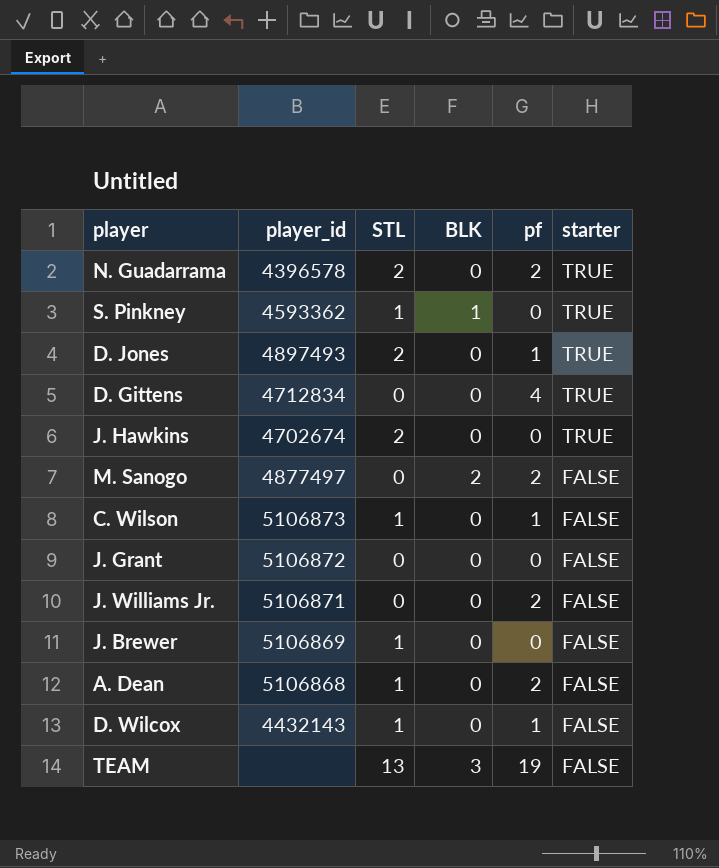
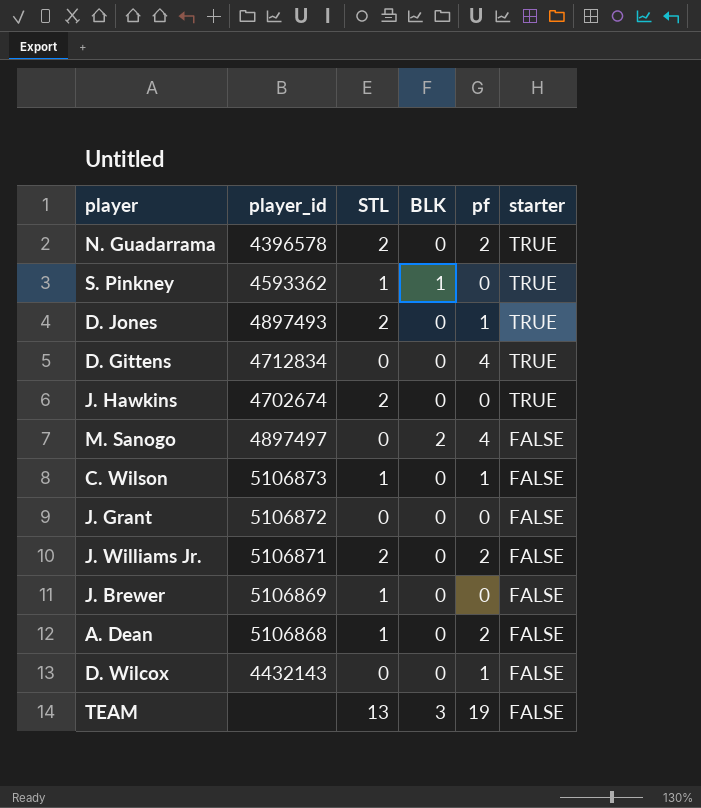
M. Sanogo | player_id: 4877497 -> 4897497
M. Sanogo | pf: 2 -> 4
J. Williams Jr. | STL: 0 -> 2
D. Wilcox | STL: 1 -> 0

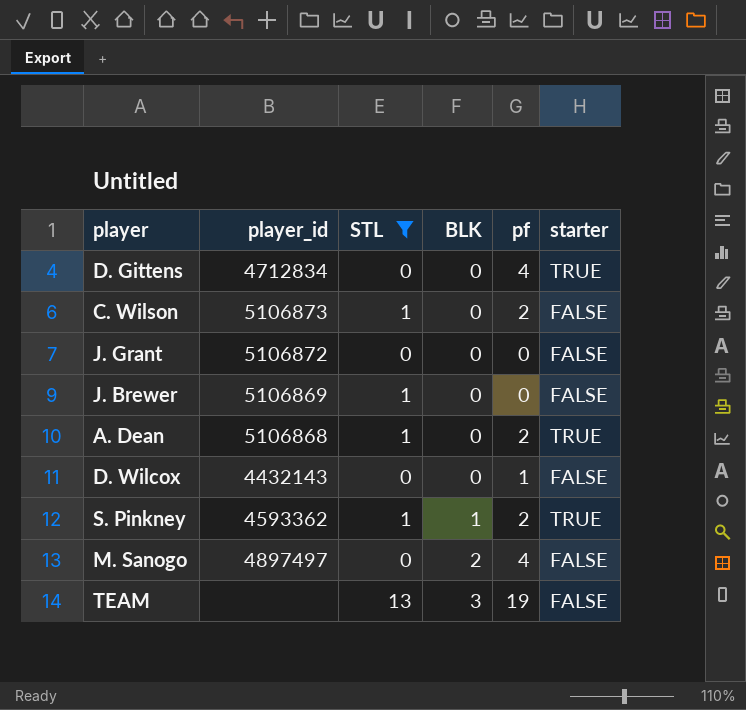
filter: none -> STL != 2
row order: starter descending -> BLK ascending
C. Wilson | pf: 1 -> 2
A. Dean | starter: FALSE -> TRUE
S. Pinkney | pf: 0 -> 2

